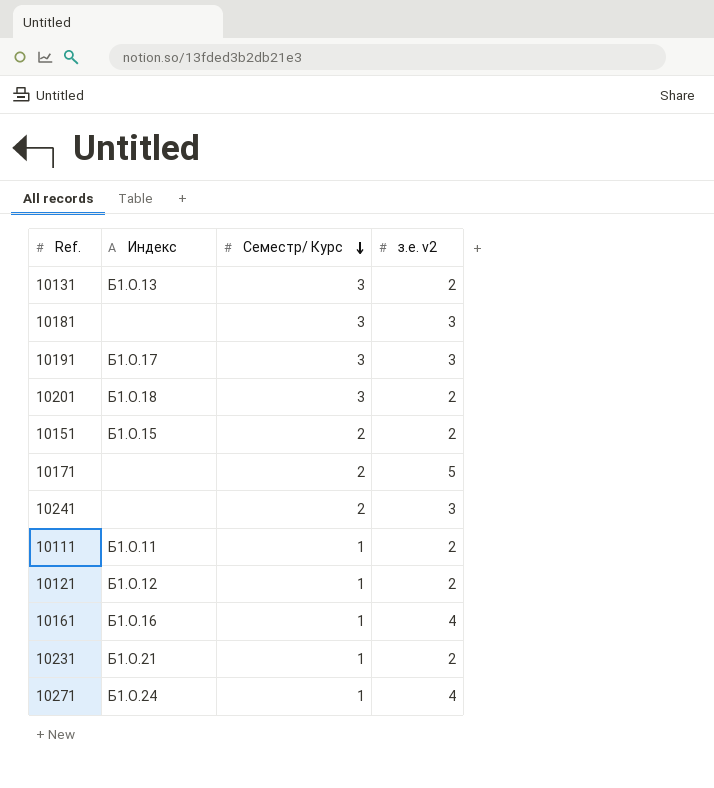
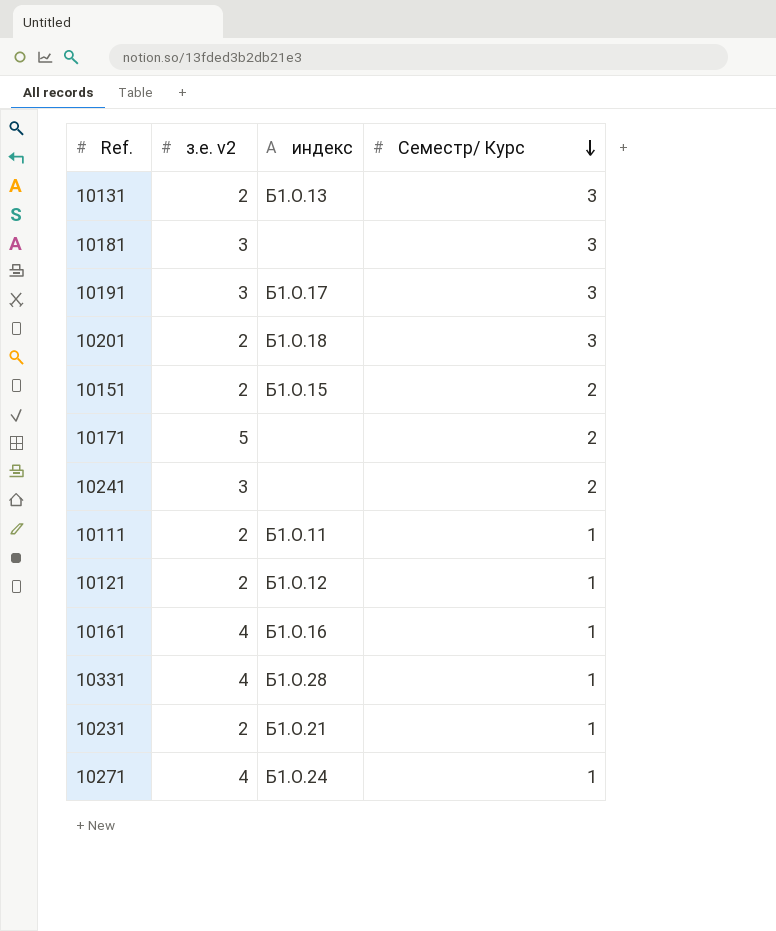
column з.е. v2 | position: 4 -> 2
column name: Индекс -> индекс
row 10331: none -> 4 | Б1.О.28 | 1

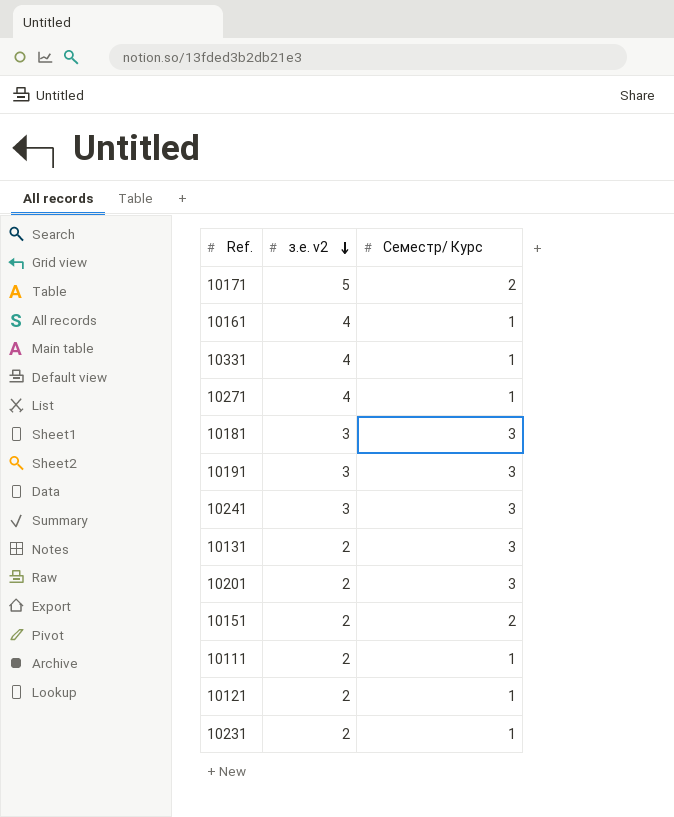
row order: Семестр/ Курс descending -> з.е. v2 descending
column индекс | position: 3 -> none
10241 | Семестр/ Курс: 2 -> 3

